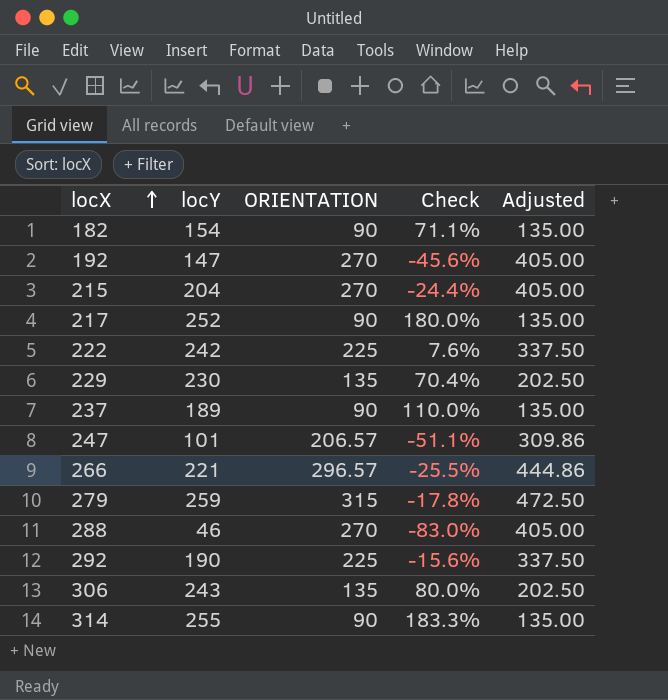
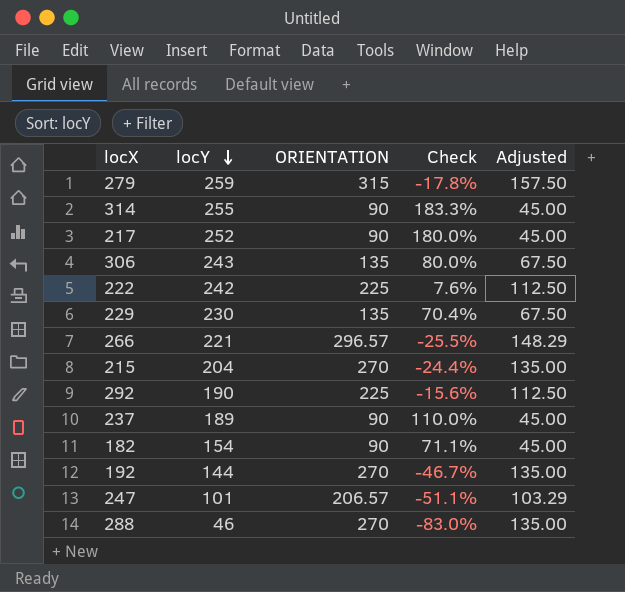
row order: locX ascending -> locY descending
column Adjusted | formula: [ORIENTATION] * 1.5 -> [ORIENTATION] * 0.5
192 | locY: 147 -> 144
192 | Check: -45.6% -> -46.7%

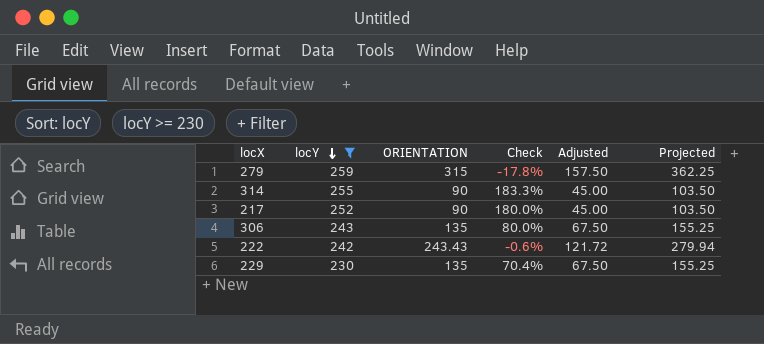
filter: none -> locY >= 230
column Projected | formula: none -> [ORIENTATION] * 1.15
222 | ORIENTATION: 225 -> 243.43
222 | Check: 7.6% -> -0.6%
222 | Adjusted: 112.50 -> 121.72

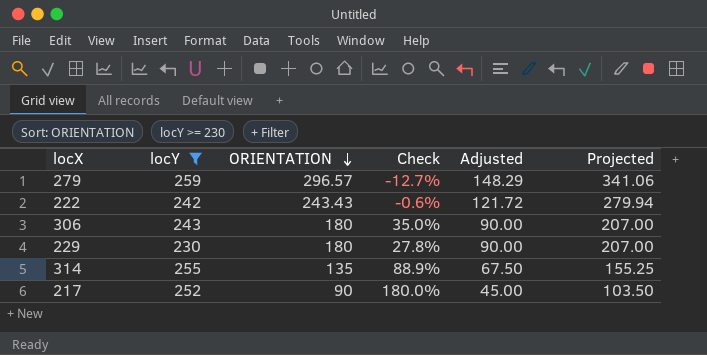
row order: locY descending -> ORIENTATION descending
279 | ORIENTATION: 315 -> 296.57
279 | Check: -17.8% -> -12.7%
279 | Adjusted: 157.50 -> 148.29
279 | Projected: 362.25 -> 341.06
306 | ORIENTATION: 135 -> 180
306 | Check: 80.0% -> 35.0%
306 | Adjusted: 67.50 -> 90.00
306 | Projected: 155.25 -> 207.00
229 | ORIENTATION: 135 -> 180
229 | Check: 70.4% -> 27.8%
229 | Adjusted: 67.50 -> 90.00
229 | Projected: 155.25 -> 207.00
314 | ORIENTATION: 90 -> 135
314 | Check: 183.3% -> 88.9%
314 | Adjusted: 45.00 -> 67.50
314 | Projected: 103.50 -> 155.25

